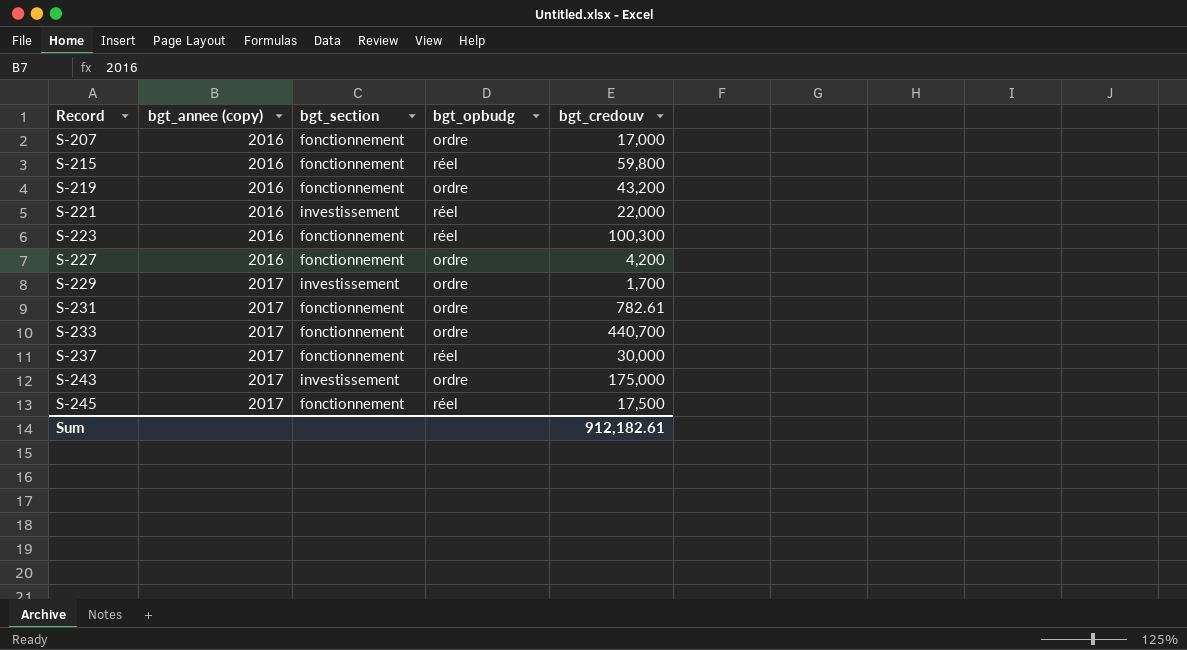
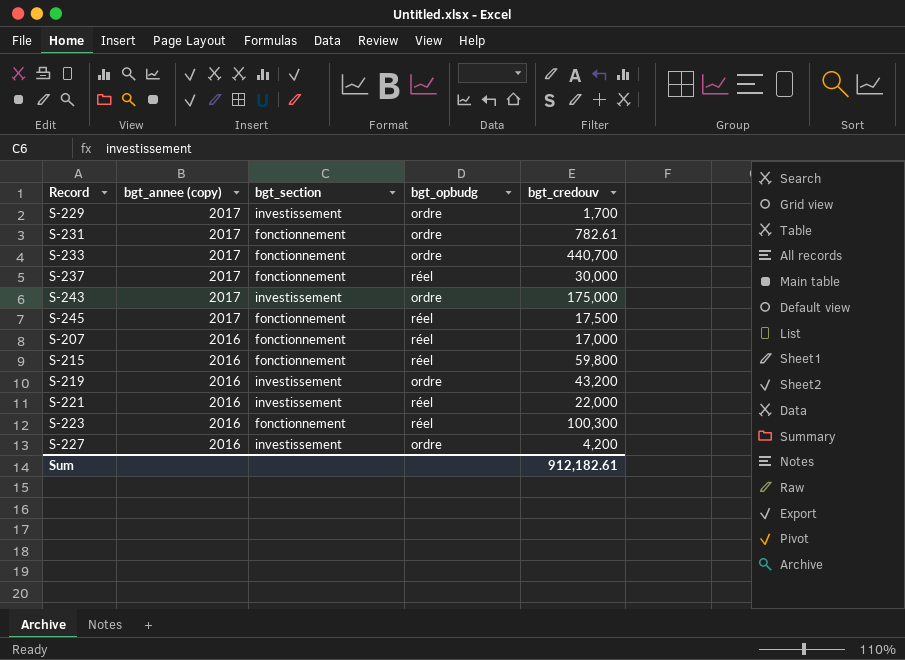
row order: Record ascending -> bgt_annee (copy) descending
S-207 | bgt_opbudg: ordre -> réel
S-219 | bgt_section: fonctionnement -> investissement
S-227 | bgt_section: fonctionnement -> investissement

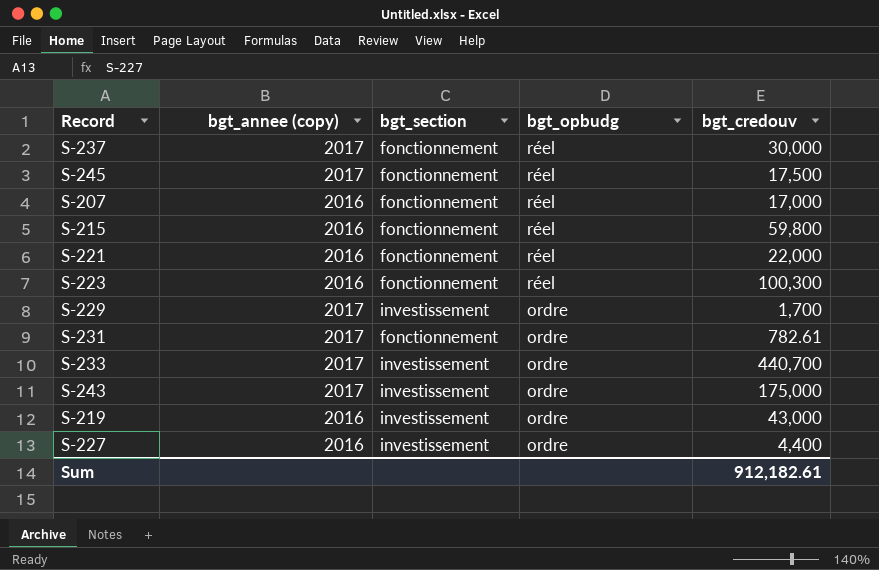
row order: bgt_annee (copy) descending -> bgt_opbudg descending
S-221 | bgt_section: investissement -> fonctionnement
S-233 | bgt_section: fonctionnement -> investissement
S-219 | bgt_credouv: 43,200 -> 43,000
S-227 | bgt_credouv: 4,200 -> 4,400

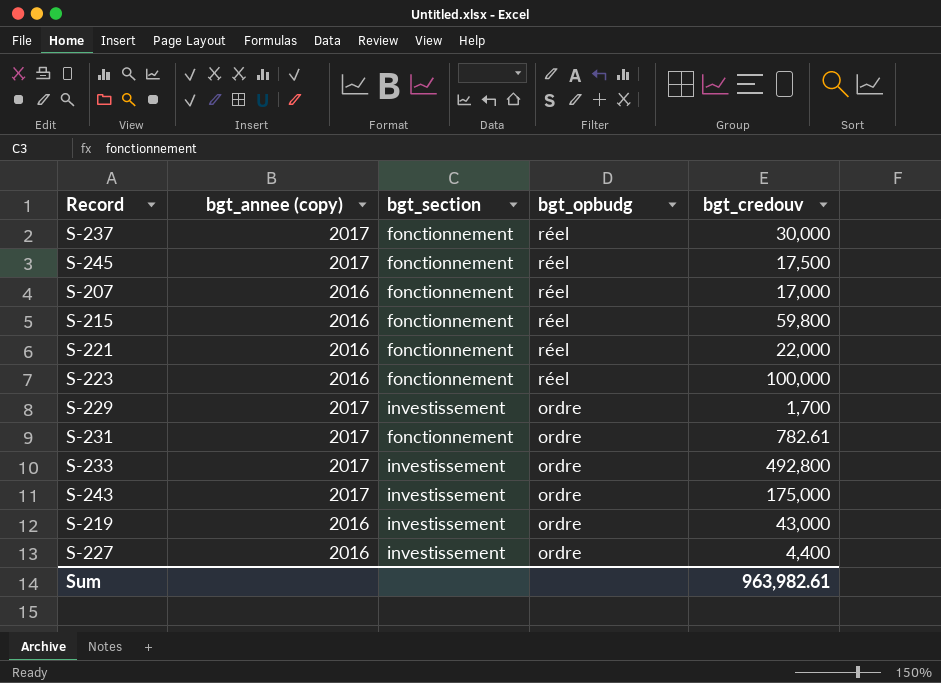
S-223 | bgt_credouv: 100,300 -> 100,000
S-233 | bgt_credouv: 440,700 -> 492,800
Sum | bgt_credouv: 912,182.61 -> 963,982.61

